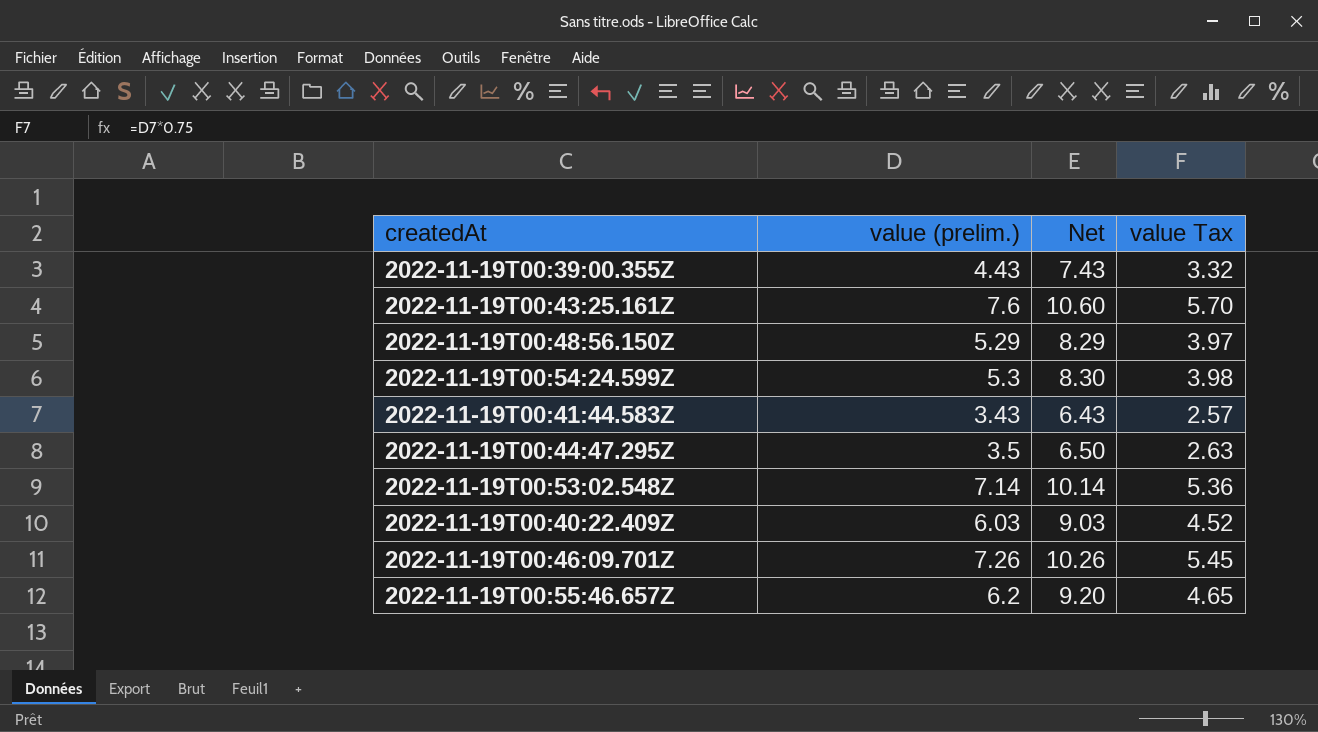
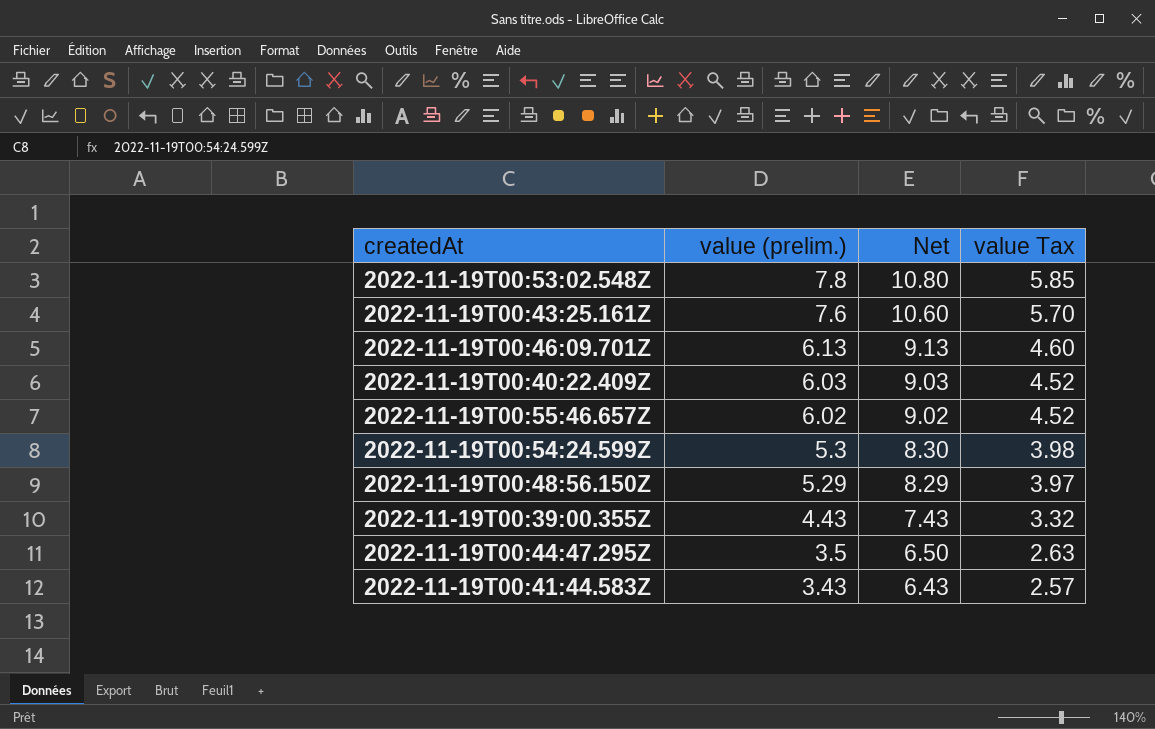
row order: none -> value (prelim.) descending
2022-11-19T00:53:02.548Z | value (prelim.): 7.14 -> 7.8
2022-11-19T00:53:02.548Z | Net: 10.14 -> 10.80
2022-11-19T00:53:02.548Z | value Tax: 5.36 -> 5.85
2022-11-19T00:46:09.701Z | value (prelim.): 7.26 -> 6.13
2022-11-19T00:46:09.701Z | Net: 10.26 -> 9.13
2022-11-19T00:46:09.701Z | value Tax: 5.45 -> 4.60
2022-11-19T00:55:46.657Z | value (prelim.): 6.2 -> 6.02
2022-11-19T00:55:46.657Z | Net: 9.20 -> 9.02
2022-11-19T00:55:46.657Z | value Tax: 4.65 -> 4.52

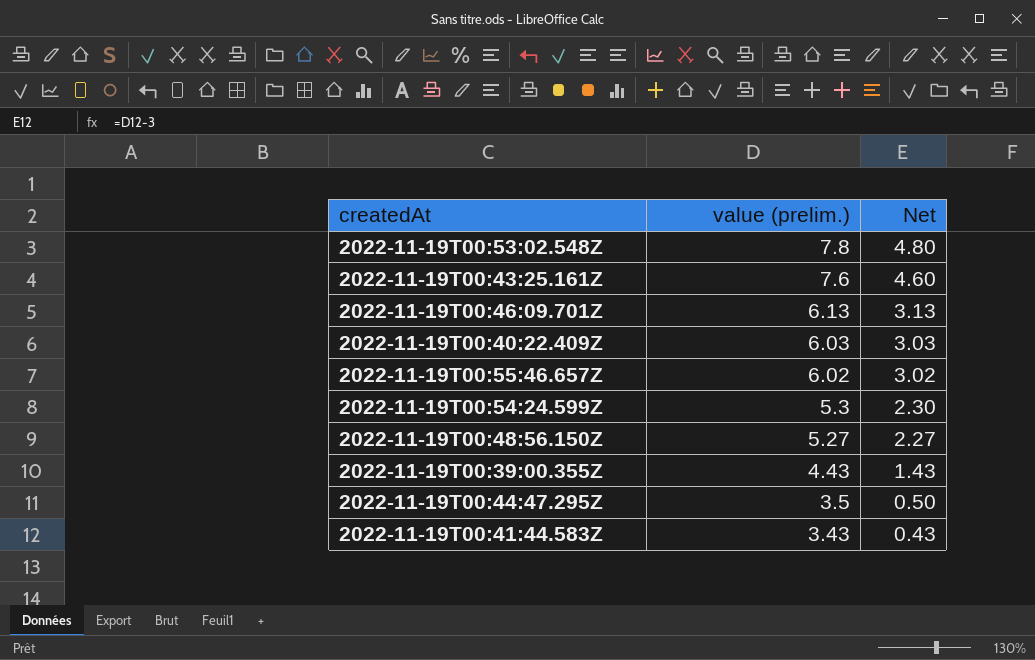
column value Tax | formula: [value (prelim.)] * 0.75 -> none
column Net | formula: [value (prelim.)] + 3 -> [value (prelim.)] - 3
2022-11-19T00:48:56.150Z | value (prelim.): 5.29 -> 5.27

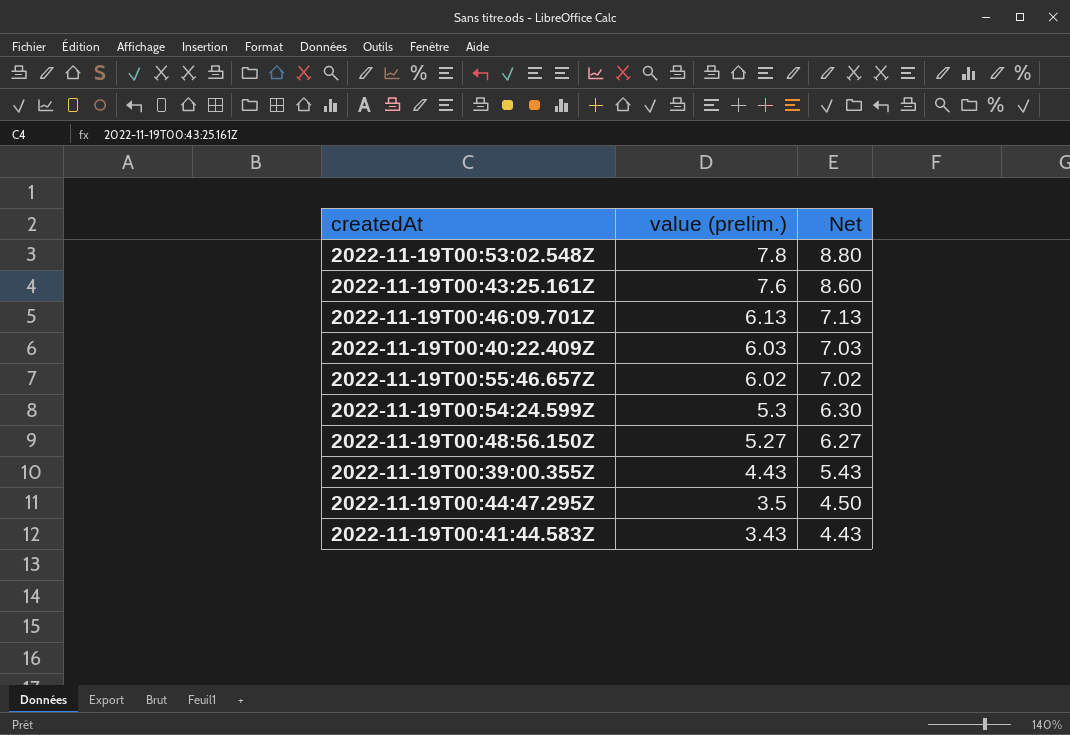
column Net | formula: [value (prelim.)] - 3 -> [value (prelim.)] + 1

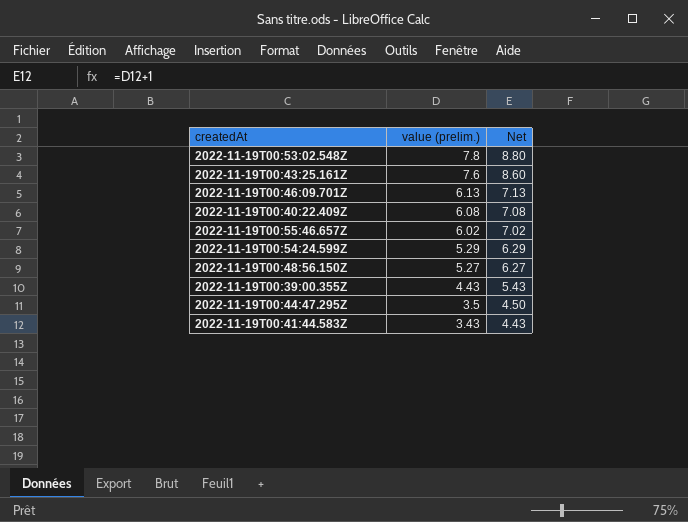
2022-11-19T00:40:22.409Z | value (prelim.): 6.03 -> 6.08
2022-11-19T00:40:22.409Z | Net: 7.03 -> 7.08
2022-11-19T00:54:24.599Z | value (prelim.): 5.3 -> 5.29
2022-11-19T00:54:24.599Z | Net: 6.30 -> 6.29

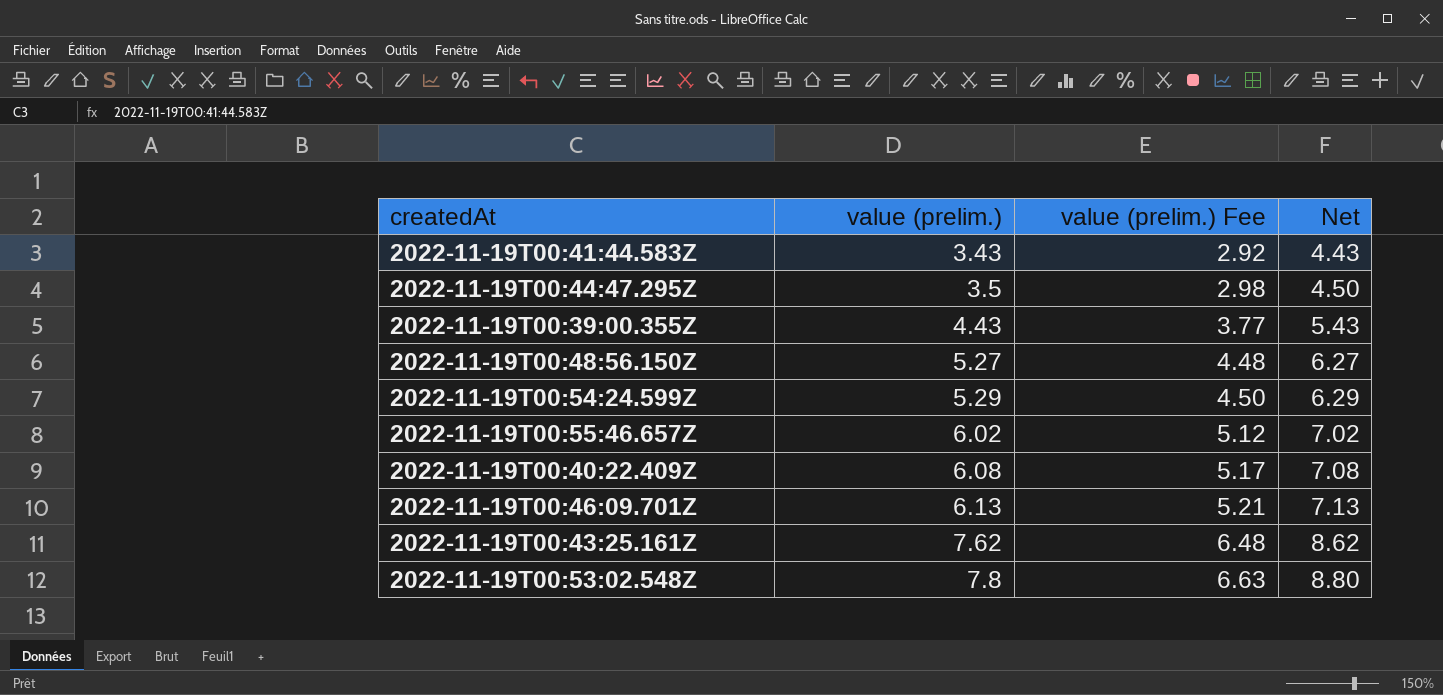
row order: value (prelim.) descending -> value (prelim.) ascending
column value (prelim.) Fee | formula: none -> [value (prelim.)] * 0.85
2022-11-19T00:43:25.161Z | value (prelim.): 7.6 -> 7.62
2022-11-19T00:43:25.161Z | Net: 8.60 -> 8.62

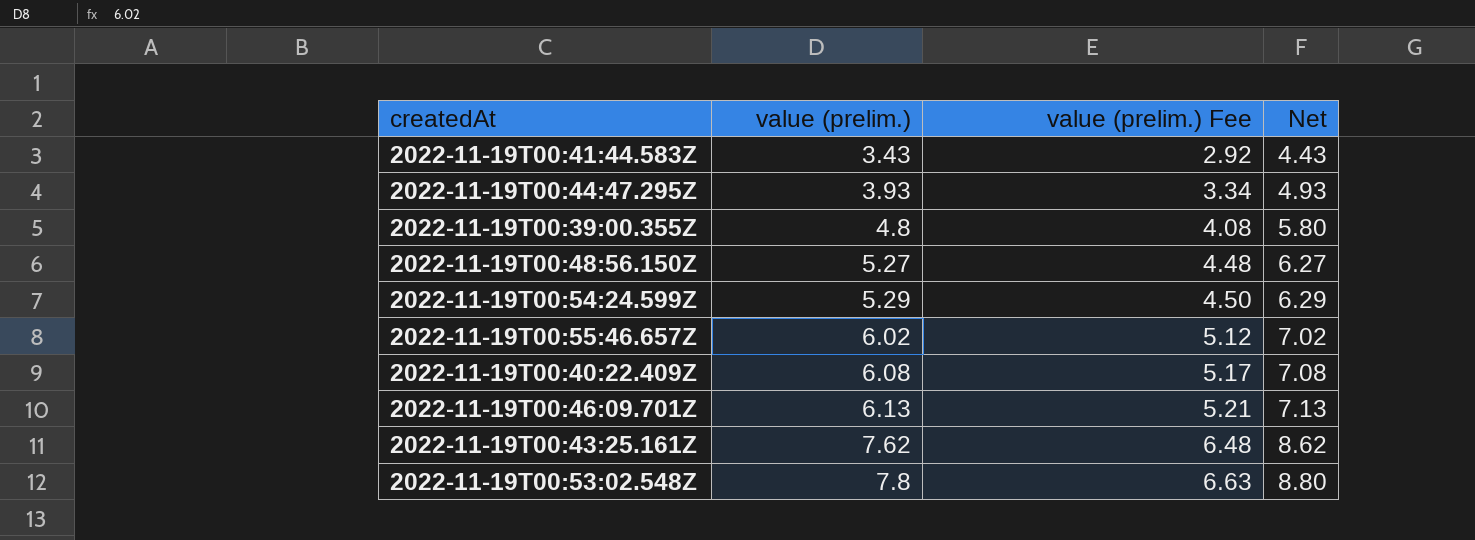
2022-11-19T00:44:47.295Z | value (prelim.): 3.5 -> 3.93
2022-11-19T00:44:47.295Z | value (prelim.) Fee: 2.98 -> 3.34
2022-11-19T00:44:47.295Z | Net: 4.50 -> 4.93
2022-11-19T00:39:00.355Z | value (prelim.): 4.43 -> 4.8
2022-11-19T00:39:00.355Z | value (prelim.) Fee: 3.77 -> 4.08
2022-11-19T00:39:00.355Z | Net: 5.43 -> 5.80

